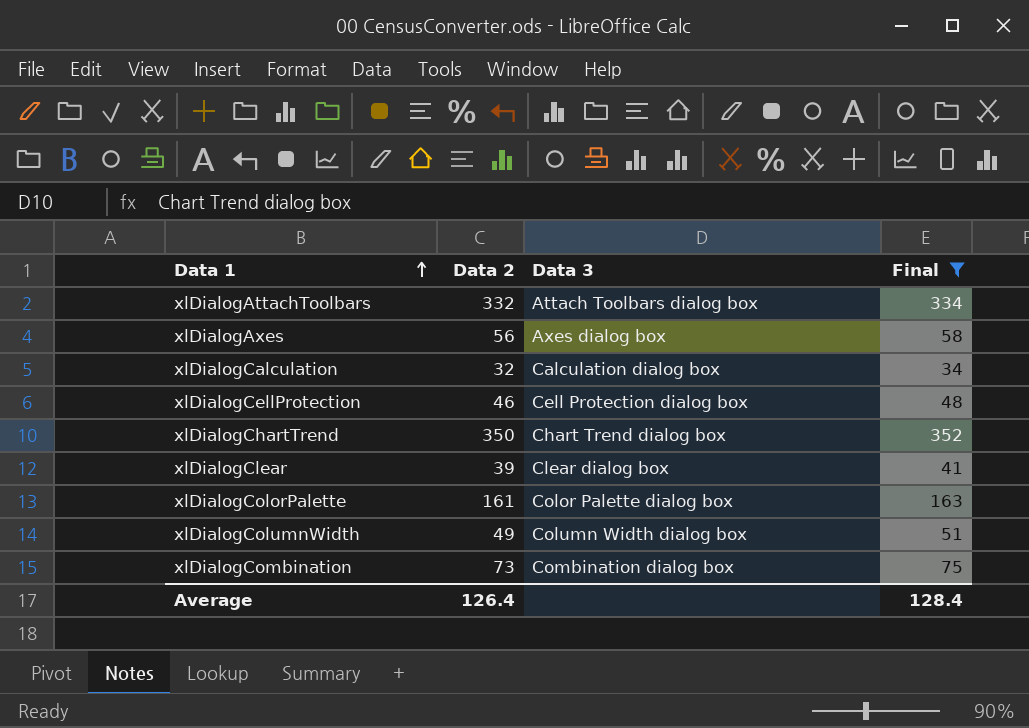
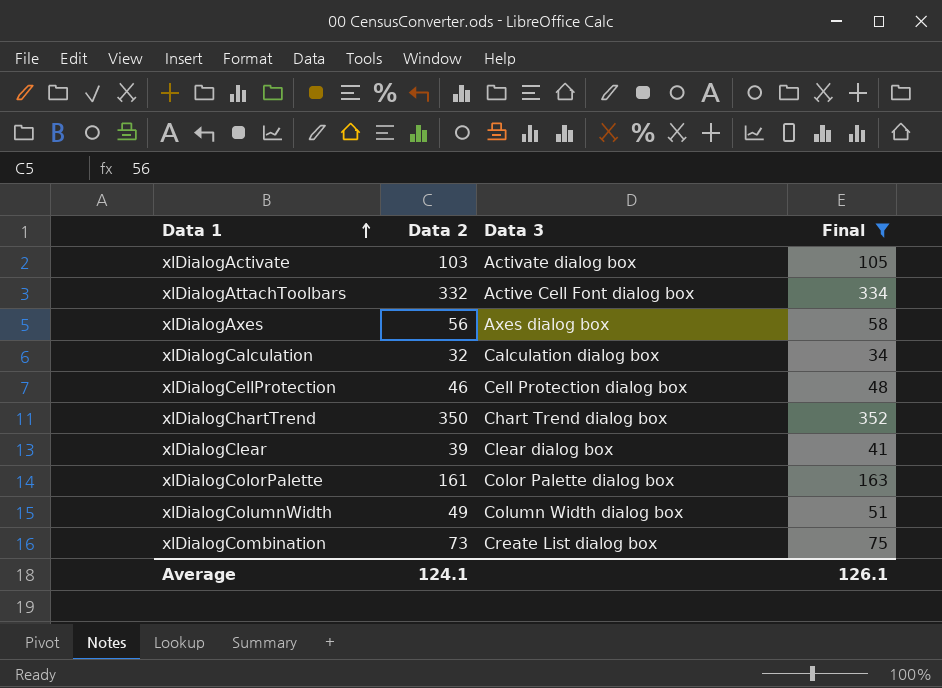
row xlDialogActivate: none -> 103 | Activate dialog box | 105
xlDialogAttachToolbars | Data 3: Attach Toolbars dialog box -> Active Cell Font dialog box
xlDialogCombination | Data 3: Combination dialog box -> Create List dialog box
Average | Data 2: 126.4 -> 124.1
Average | Final: 128.4 -> 126.1

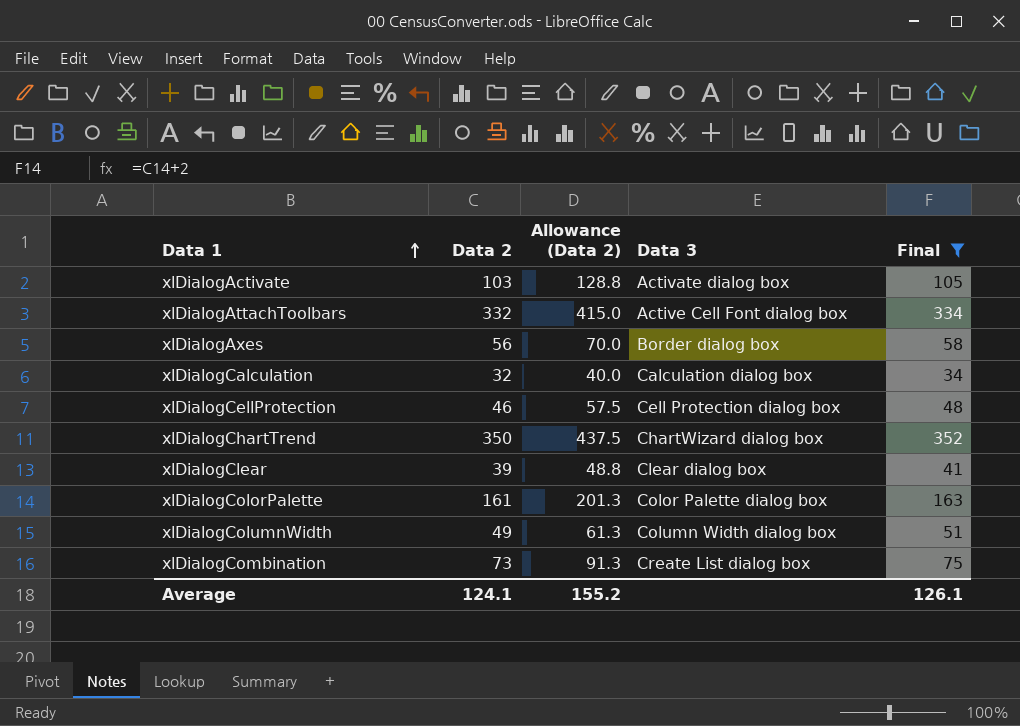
column Allowance (Data 2) | formula: none -> [Data 2] * 1.25
xlDialogAxes | Data 3: Axes dialog box -> Border dialog box
xlDialogChartTrend | Data 3: Chart Trend dialog box -> ChartWizard dialog box

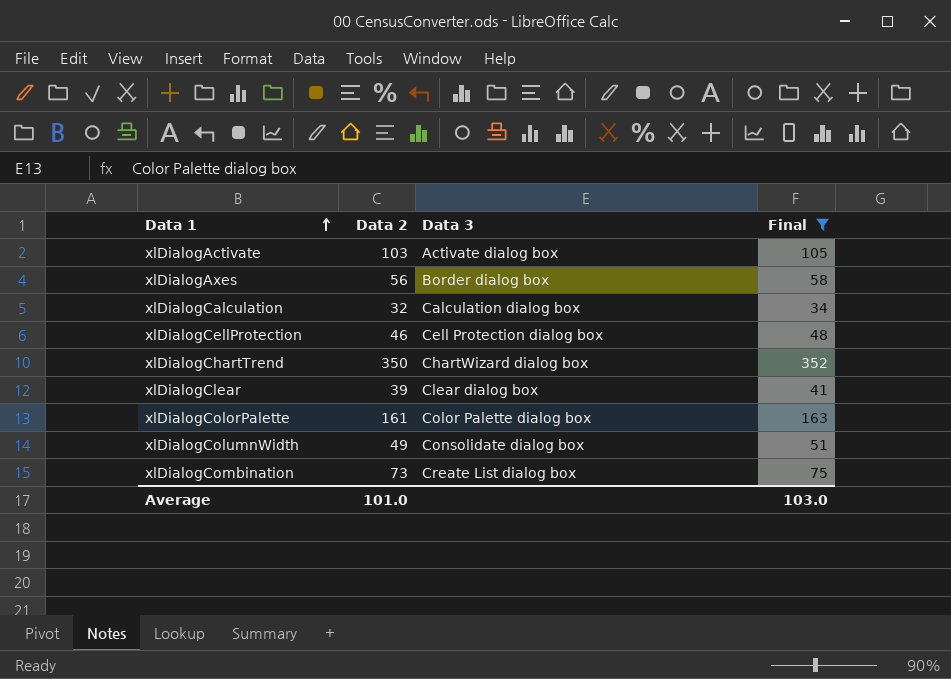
column Allowance (Data 2) | formula: [Data 2] * 1.25 -> none
row xlDialogAttachToolbars: 332 | 415.0 | Active Cell Font dialog box | 334 -> none
xlDialogColumnWidth | Data 3: Column Width dialog box -> Consolidate dialog box
Average | Data 2: 124.1 -> 101.0
Average | Final: 126.1 -> 103.0

